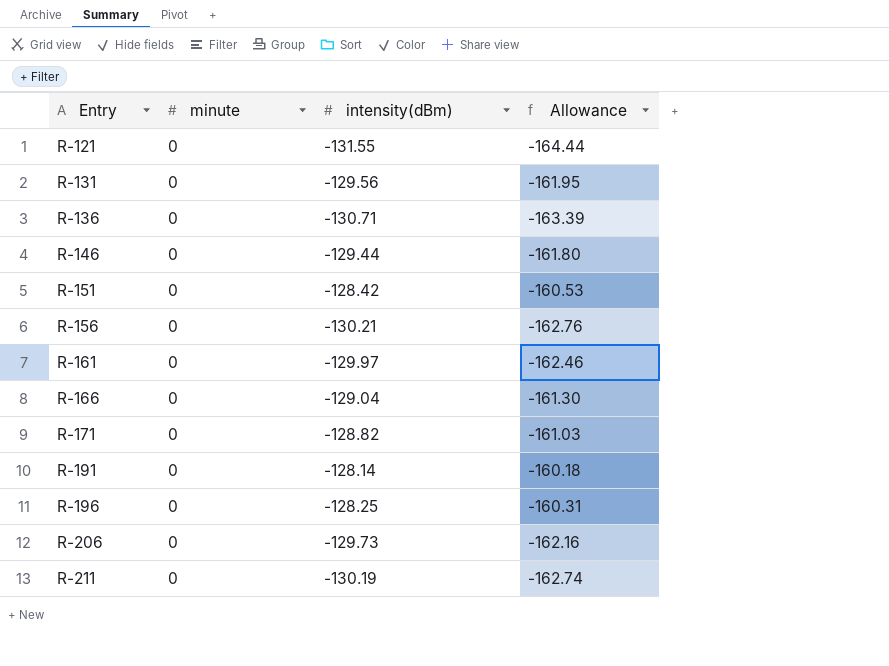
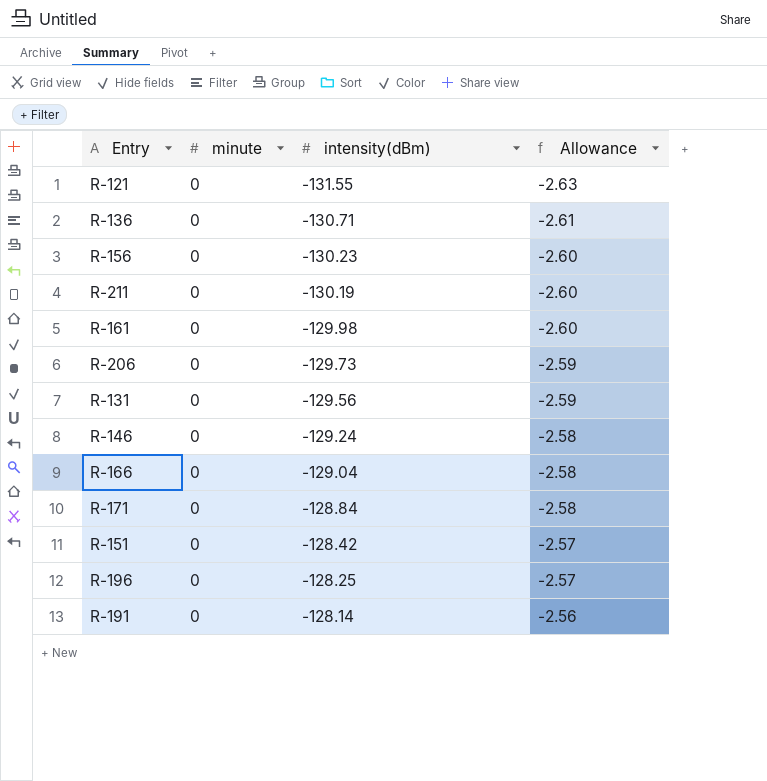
row order: Entry ascending -> intensity(dBm) ascending
column Allowance | formula: [intensity(dBm)] * 1.25 -> [intensity(dBm)] * 0.02
R-156 | intensity(dBm): -130.21 -> -130.23
R-161 | intensity(dBm): -129.97 -> -129.98
R-146 | intensity(dBm): -129.44 -> -129.24
R-171 | intensity(dBm): -128.82 -> -128.84

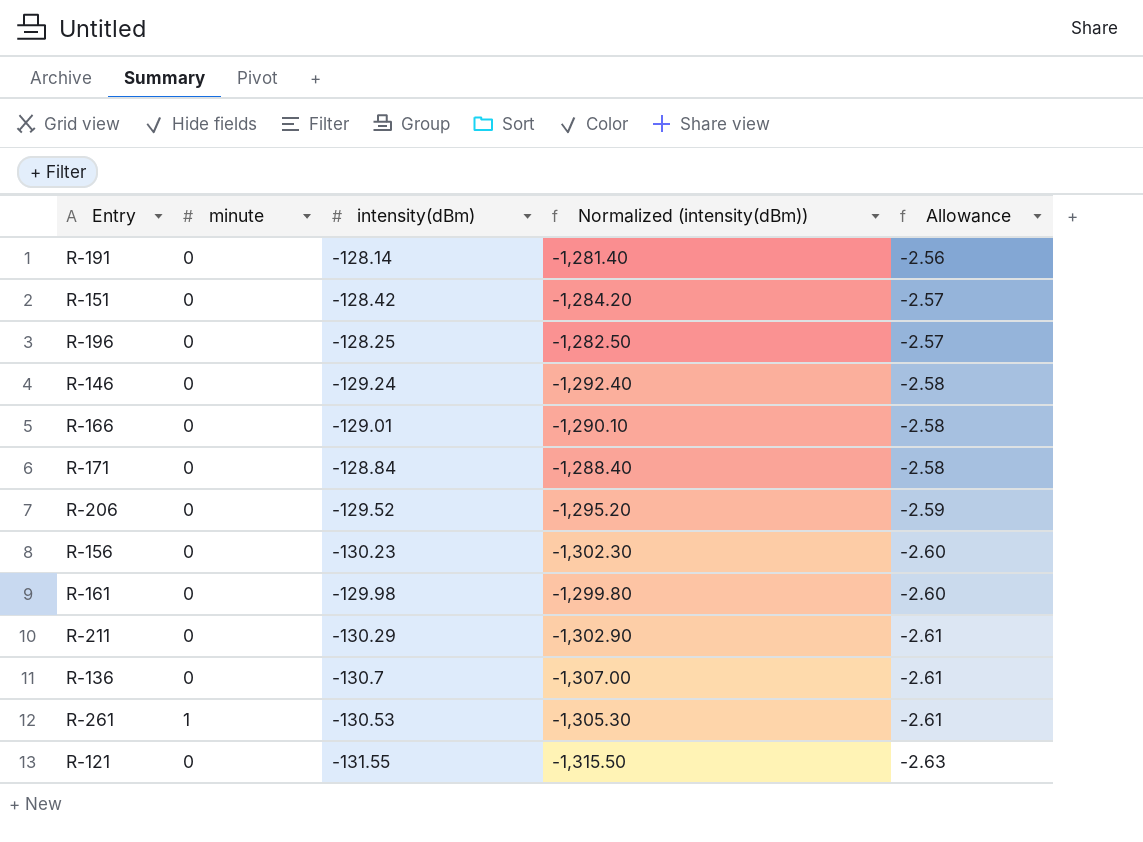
row order: intensity(dBm) ascending -> Allowance descending
column Normalized (intensity(dBm)) | formula: none -> [intensity(dBm)] * 10
row R-131: 0 | -129.56 | -2.59 -> none
R-166 | intensity(dBm): -129.04 -> -129.01
R-206 | intensity(dBm): -129.73 -> -129.52
R-211 | intensity(dBm): -130.19 -> -130.29
R-211 | Allowance: -2.60 -> -2.61
R-136 | intensity(dBm): -130.71 -> -130.7
row R-261: none -> 1 | -130.53 | -1,305.30 | -2.61

